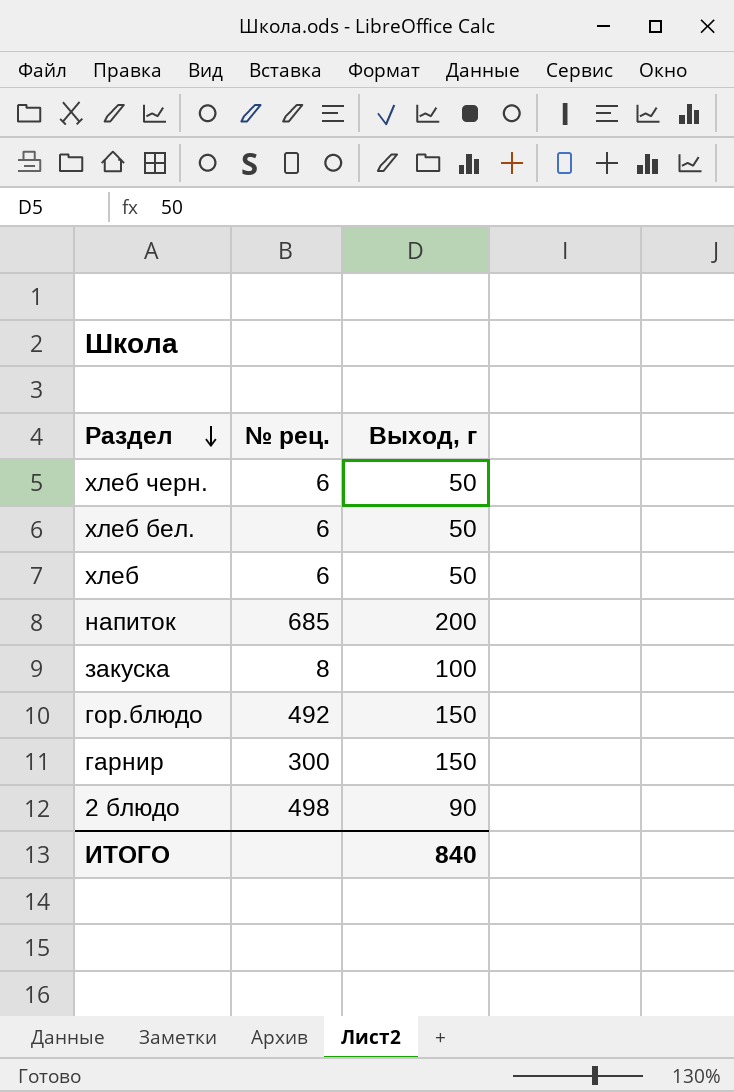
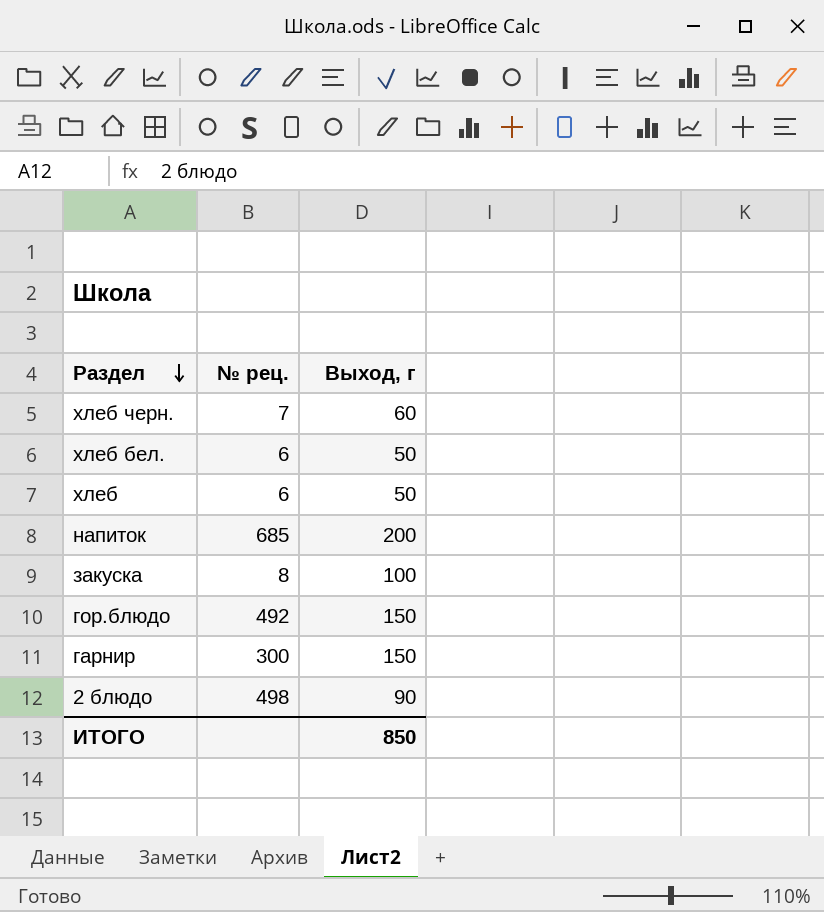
хлеб черн. | № рец.: 6 -> 7
хлеб черн. | Выход, г: 50 -> 60
ИТОГО | Выход, г: 840 -> 850

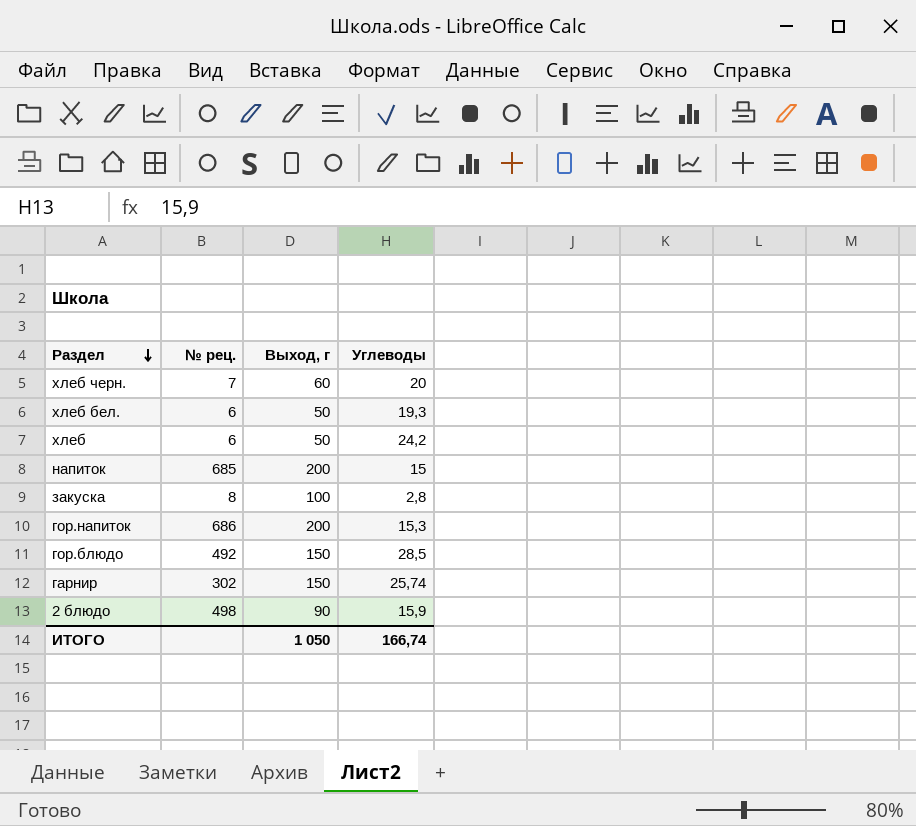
column Углеводы | position: none -> 4
row гор.напиток: none -> 686 | 200 | 15,3
гарнир | № рец.: 300 -> 302
ИТОГО | Выход, г: 850 -> 1 050

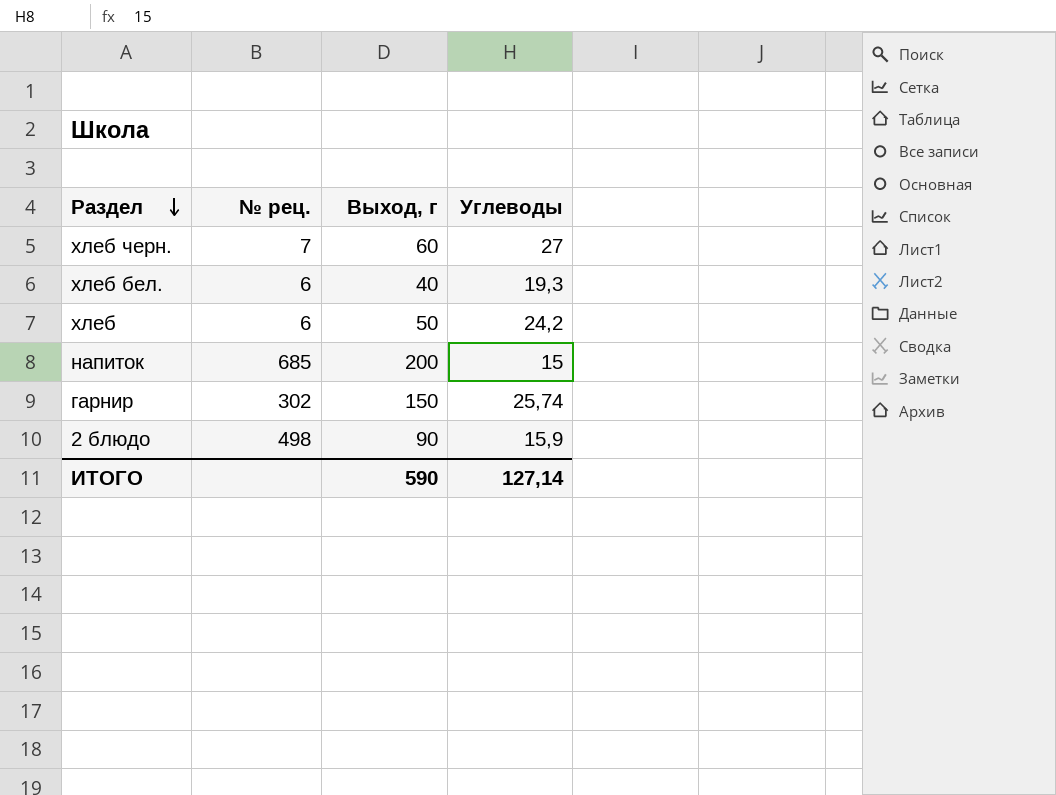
row закуска: 8 | 100 | 2,8 -> none
row гор.напиток: 686 | 200 | 15,3 -> none
row гор.блюдо: 492 | 150 | 28,5 -> none
хлеб черн. | Углеводы: 20 -> 27
хлеб бел. | Выход, г: 50 -> 40
ИТОГО | Выход, г: 1 050 -> 590
ИТОГО | Углеводы: 166,74 -> 127,14

